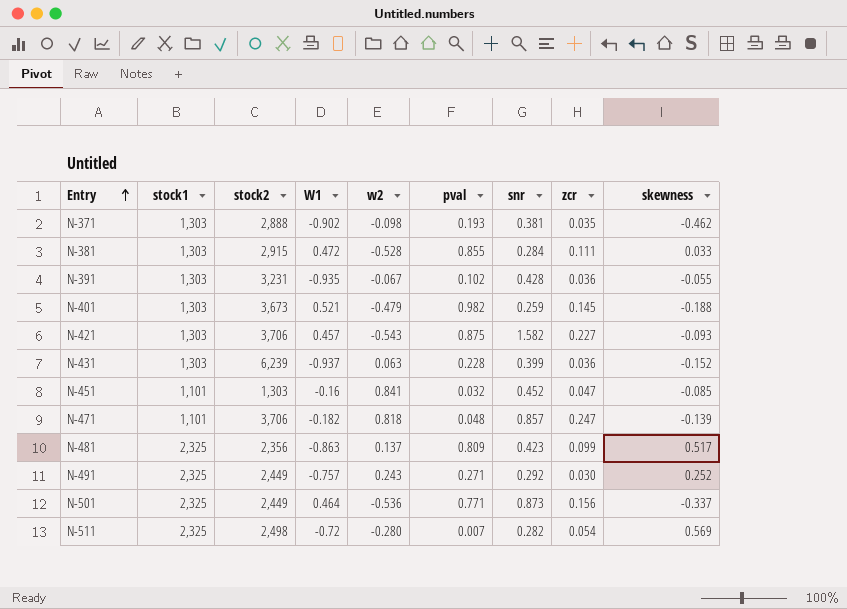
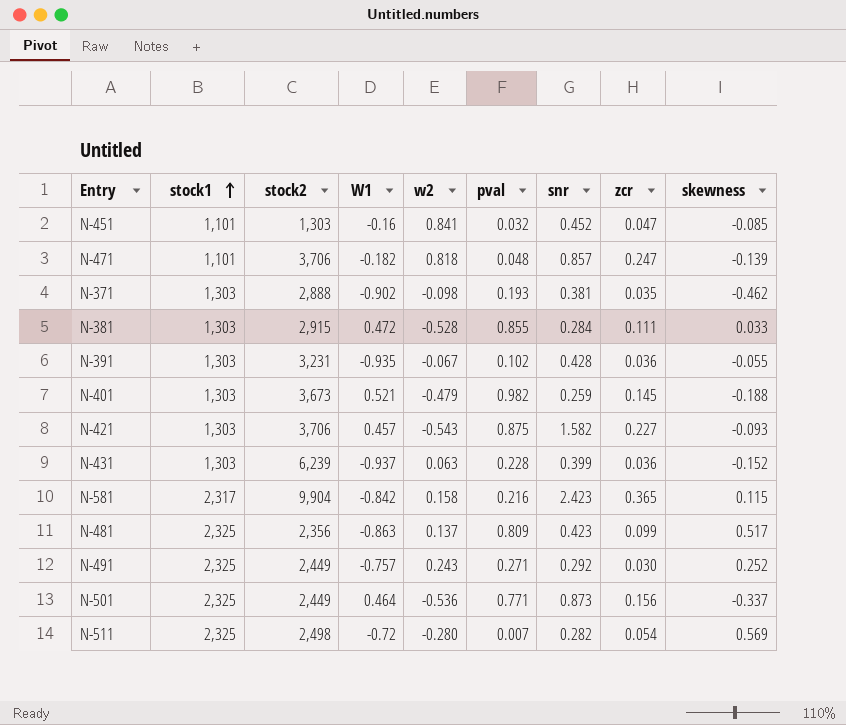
row order: Entry ascending -> stock1 ascending
row N-581: none -> 2,317 | 9,904 | -0.842 | 0.158 | 0.216 | 2.423 | 0.365 | 0.115

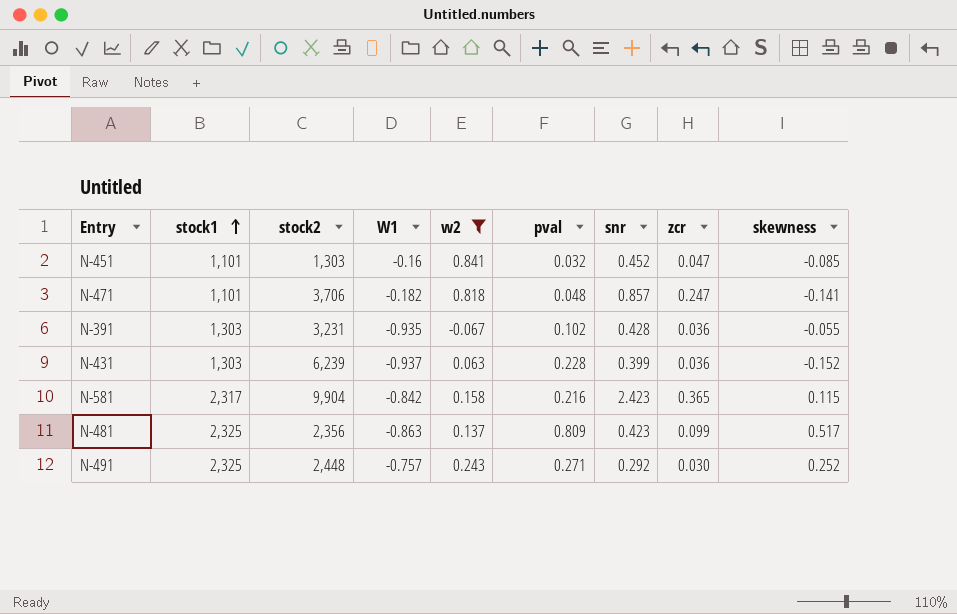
filter: none -> w2 >= -0.067
N-471 | skewness: -0.139 -> -0.141
N-491 | stock2: 2,449 -> 2,448

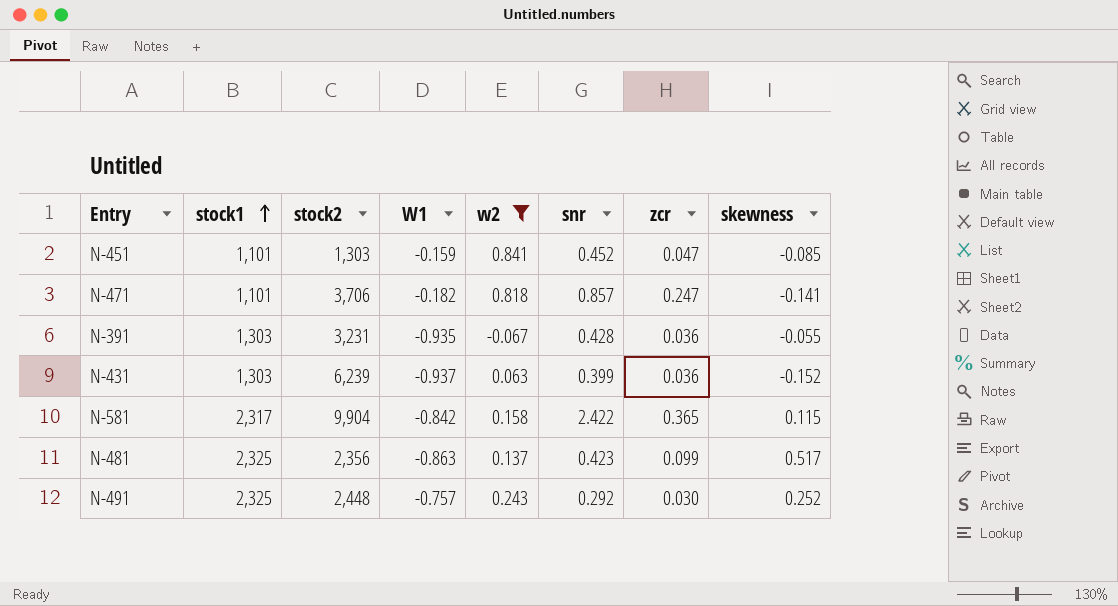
column pval | position: 6 -> none
N-451 | W1: -0.16 -> -0.159
N-581 | snr: 2.423 -> 2.422

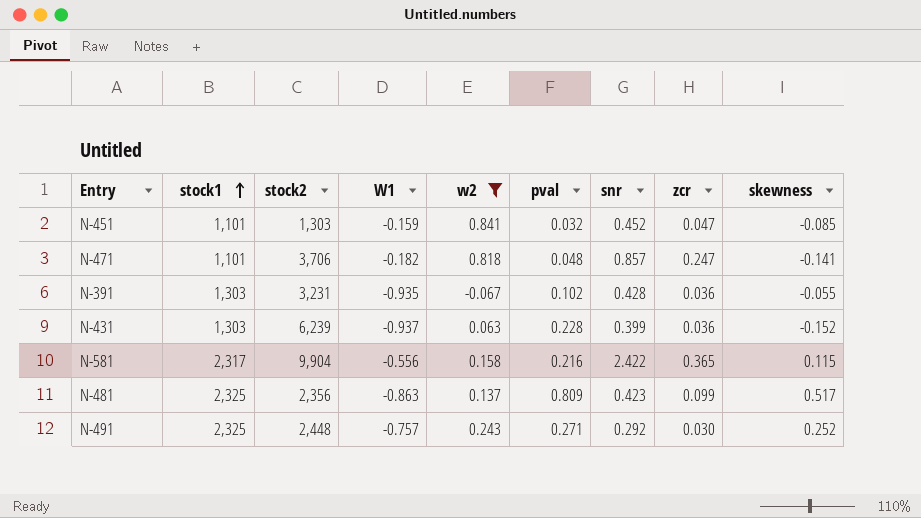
column pval | position: none -> 6
N-581 | W1: -0.842 -> -0.556

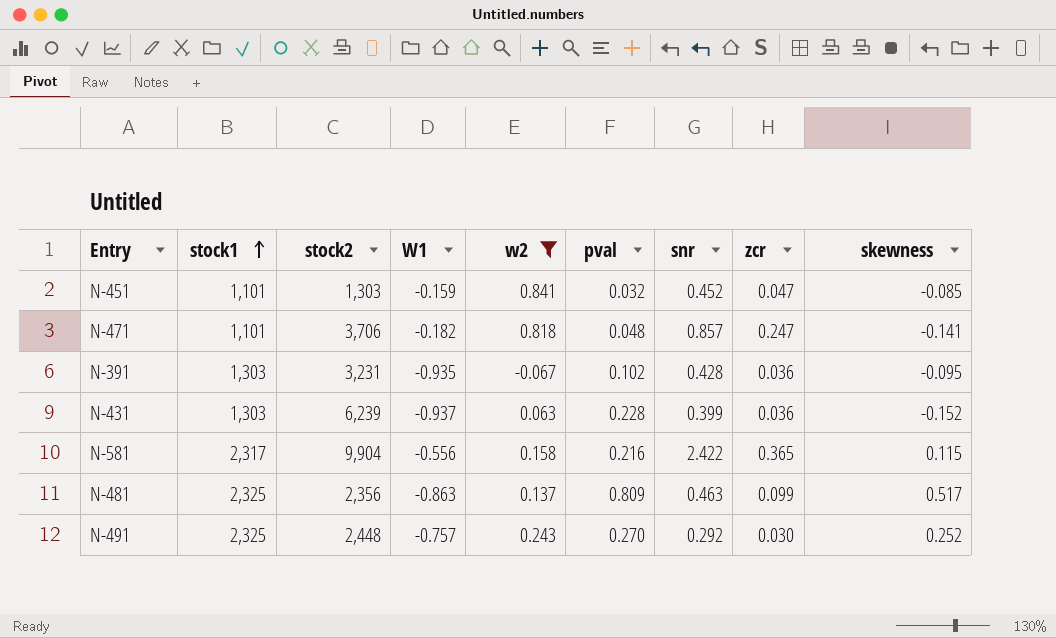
N-391 | skewness: -0.055 -> -0.095
N-481 | snr: 0.423 -> 0.463
N-491 | pval: 0.271 -> 0.270

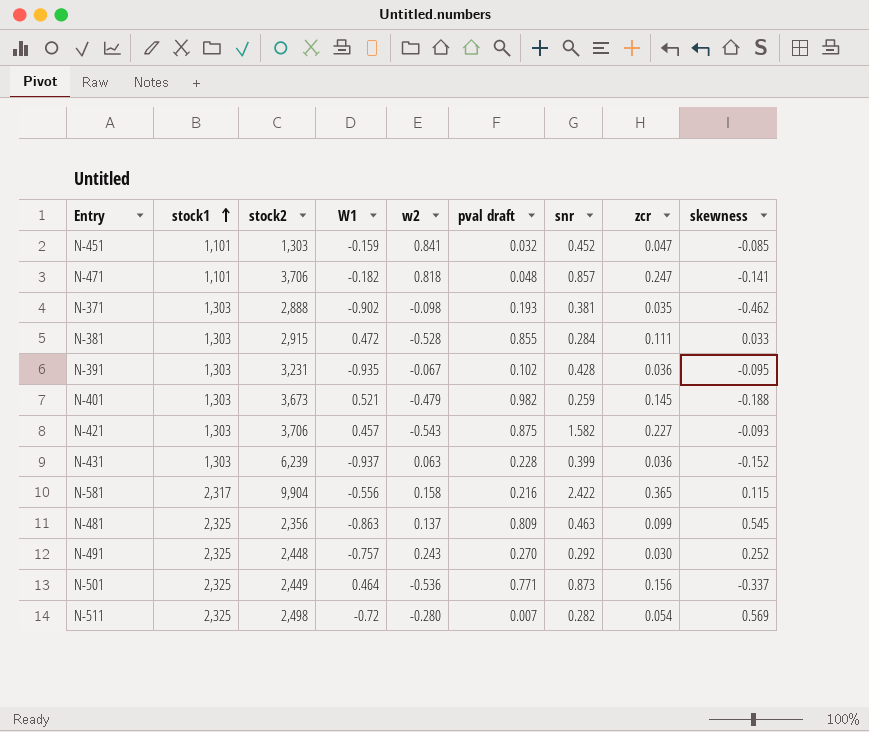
filter: w2 >= -0.067 -> none
column name: pval -> pval draft
N-481 | skewness: 0.517 -> 0.545

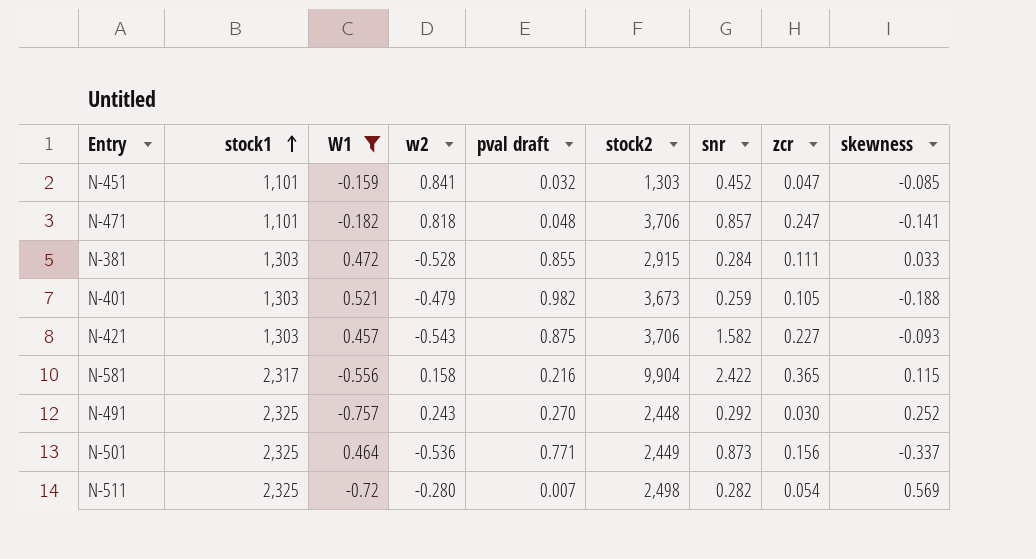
filter: none -> W1 >= -0.757
column stock2 | position: 3 -> 6
N-401 | zcr: 0.145 -> 0.105

